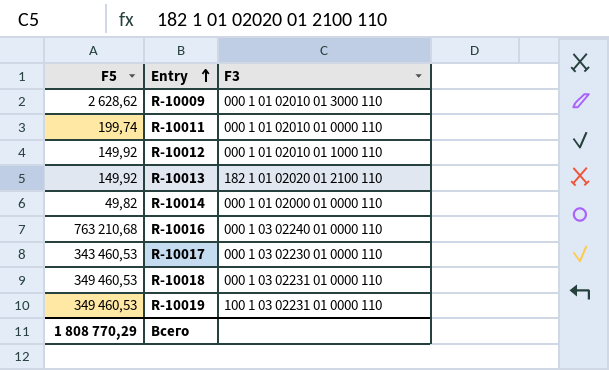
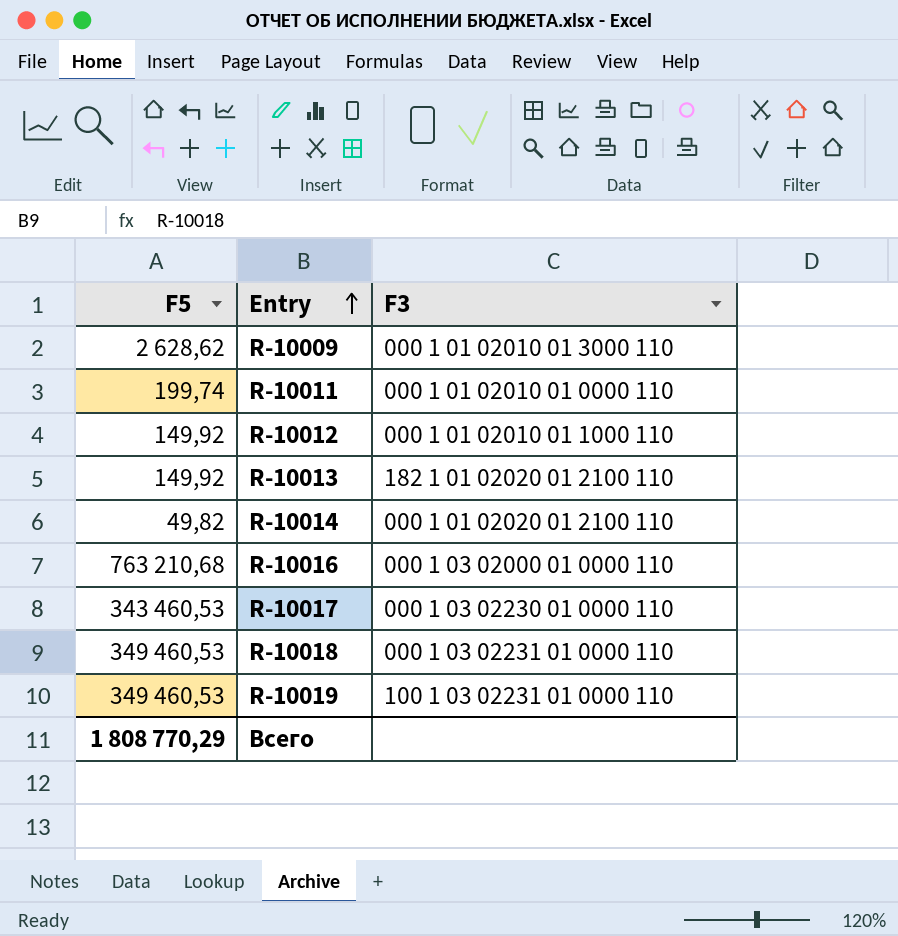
R-10014 | F3: 000 1 01 02000 01 0000 110 -> 000 1 01 02020 01 2100 110
R-10016 | F3: 000 1 03 02240 01 0000 110 -> 000 1 03 02000 01 0000 110

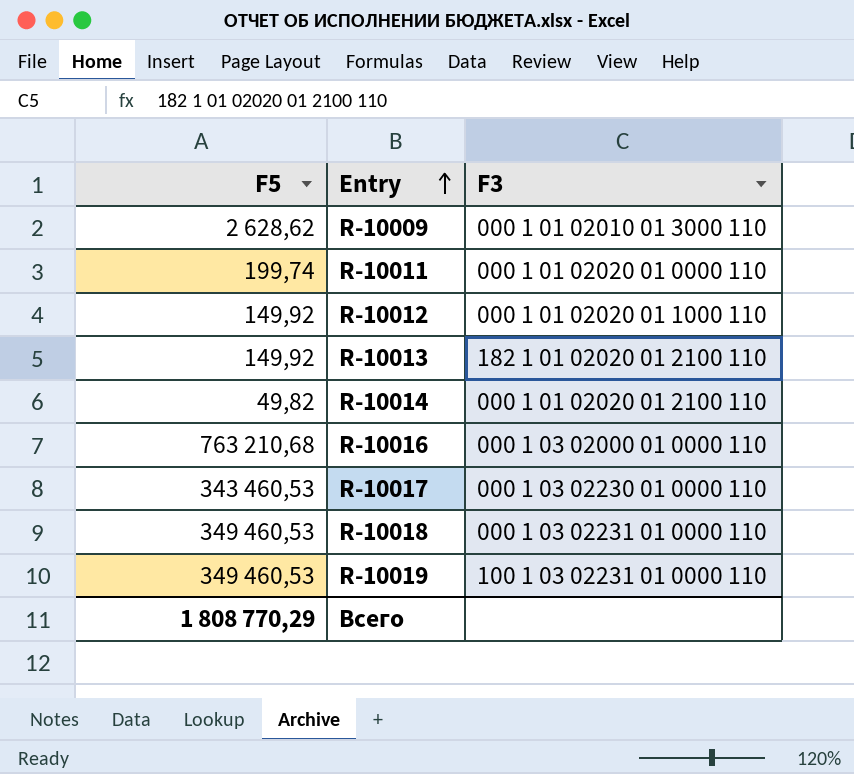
R-10011 | F3: 000 1 01 02010 01 0000 110 -> 000 1 01 02020 01 0000 110
R-10012 | F3: 000 1 01 02010 01 1000 110 -> 000 1 01 02020 01 1000 110

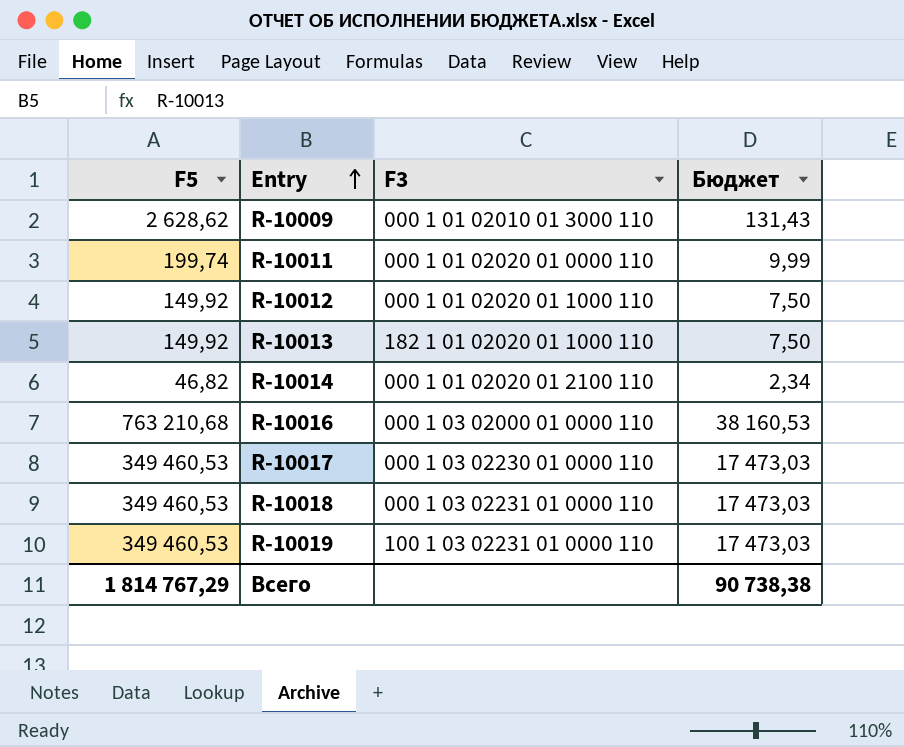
column Бюджет | formula: none -> [F5] * 0,05
R-10013 | F3: 182 1 01 02020 01 2100 110 -> 182 1 01 02020 01 1000 110
R-10014 | F5: 49,82 -> 46,82
R-10017 | F5: 343 460,53 -> 349 460,53
Всего | F5: 1 808 770,29 -> 1 814 767,29

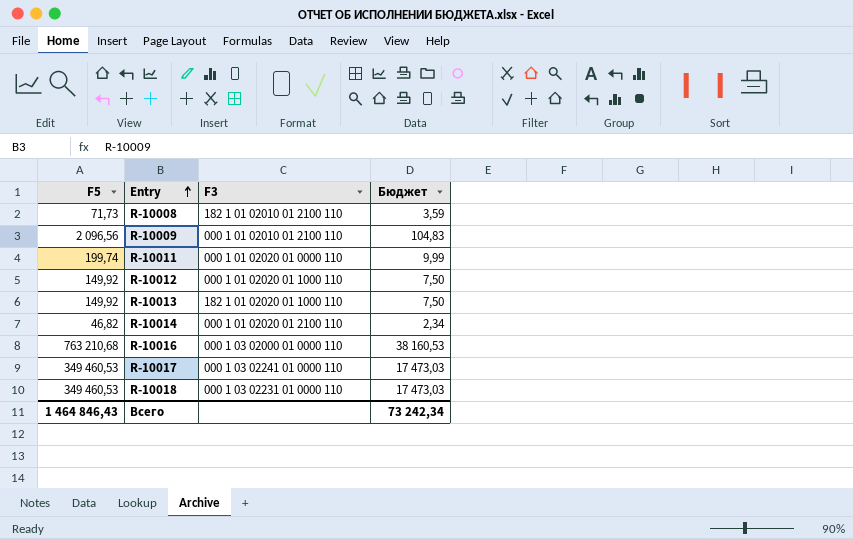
row R-10019: 349 460,53 | 100 1 03 02231 01 0000 110 | 17 473,03 -> none
row R-10008: none -> 71,73 | 182 1 01 02010 01 2100 110 | 3,59
R-10009 | F5: 2 628,62 -> 2 096,56
R-10009 | F3: 000 1 01 02010 01 3000 110 -> 000 1 01 02010 01 2100 110
R-10009 | Бюджет: 131,43 -> 104,83
R-10017 | F3: 000 1 03 02230 01 0000 110 -> 000 1 03 02241 01 0000 110
Всего | F5: 1 814 767,29 -> 1 464 846,43
Всего | Бюджет: 90 738,38 -> 73 242,34

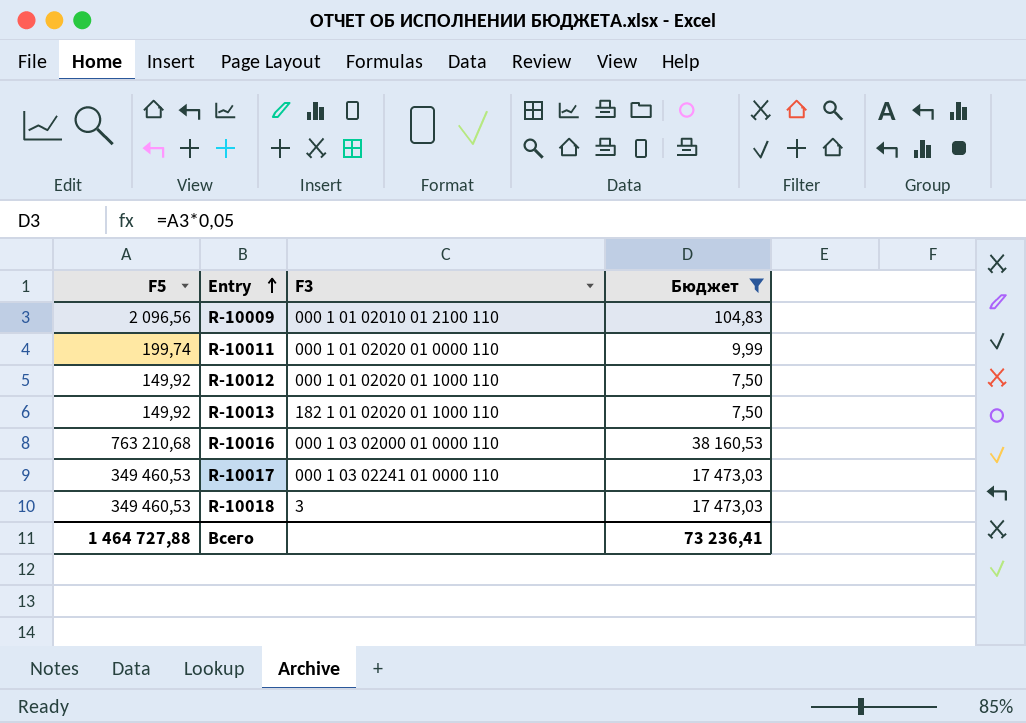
filter: none -> Бюджет >= 7,50
R-10018 | F3: 000 1 03 02231 01 0000 110 -> 3
Всего | F5: 1 464 846,43 -> 1 464 727,88
Всего | Бюджет: 73 242,34 -> 73 236,41

